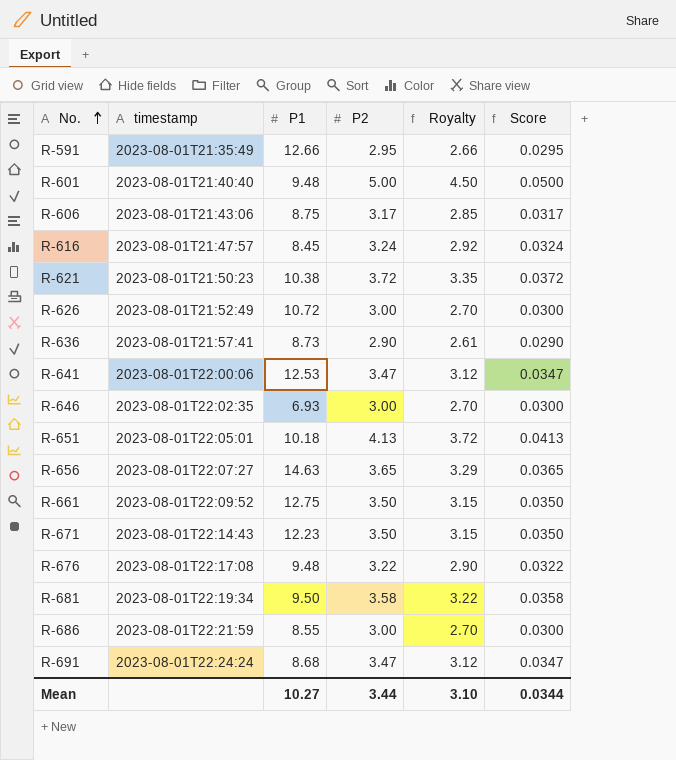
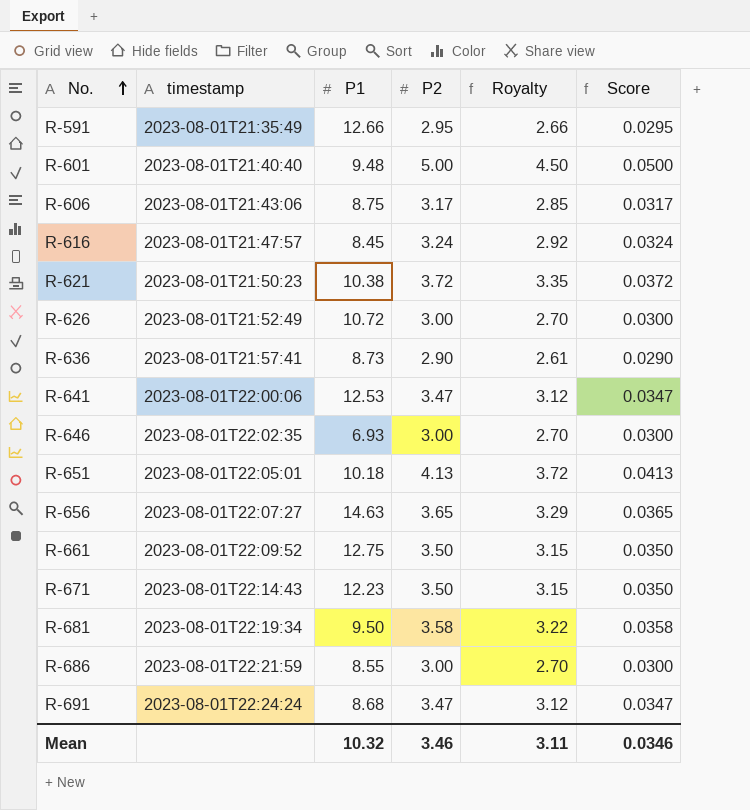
row R-676: 2023-08-01T22:17:08 | 9.48 | 3.22 | 2.90 | 0.0322 -> none
Mean | P1: 10.27 -> 10.32
Mean | P2: 3.44 -> 3.46
Mean | Royalty: 3.10 -> 3.11
Mean | Score: 0.0344 -> 0.0346

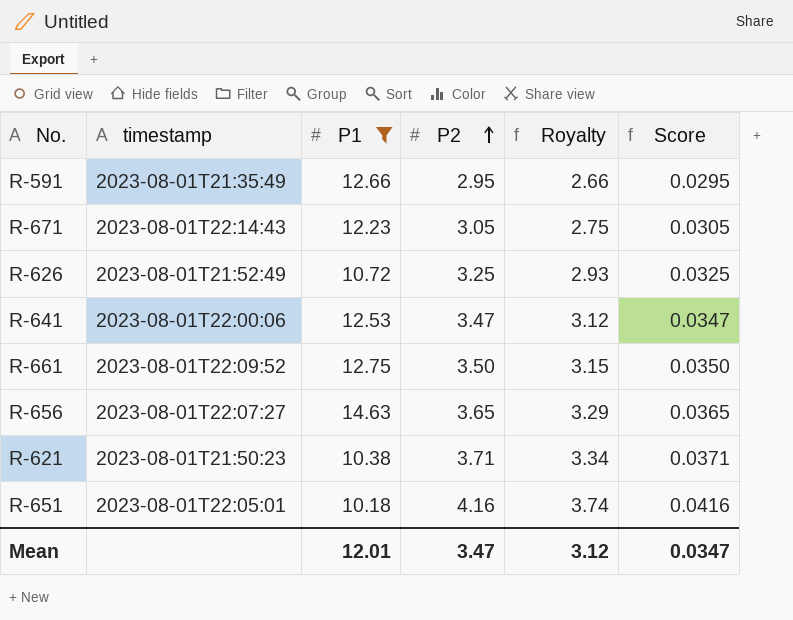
filter: none -> P1 >= 10.18
row order: No. ascending -> P2 ascending
R-671 | P2: 3.50 -> 3.05
R-671 | Royalty: 3.15 -> 2.75
R-671 | Score: 0.0350 -> 0.0305
R-626 | P2: 3.00 -> 3.25
R-626 | Royalty: 2.70 -> 2.93
R-626 | Score: 0.0300 -> 0.0325
R-621 | P2: 3.72 -> 3.71
R-621 | Royalty: 3.35 -> 3.34
R-621 | Score: 0.0372 -> 0.0371
R-651 | P2: 4.13 -> 4.16
R-651 | Royalty: 3.72 -> 3.74
R-651 | Score: 0.0413 -> 0.0416
Mean | P1: 10.32 -> 12.01
Mean | P2: 3.46 -> 3.47
Mean | Royalty: 3.11 -> 3.12
Mean | Score: 0.0346 -> 0.0347

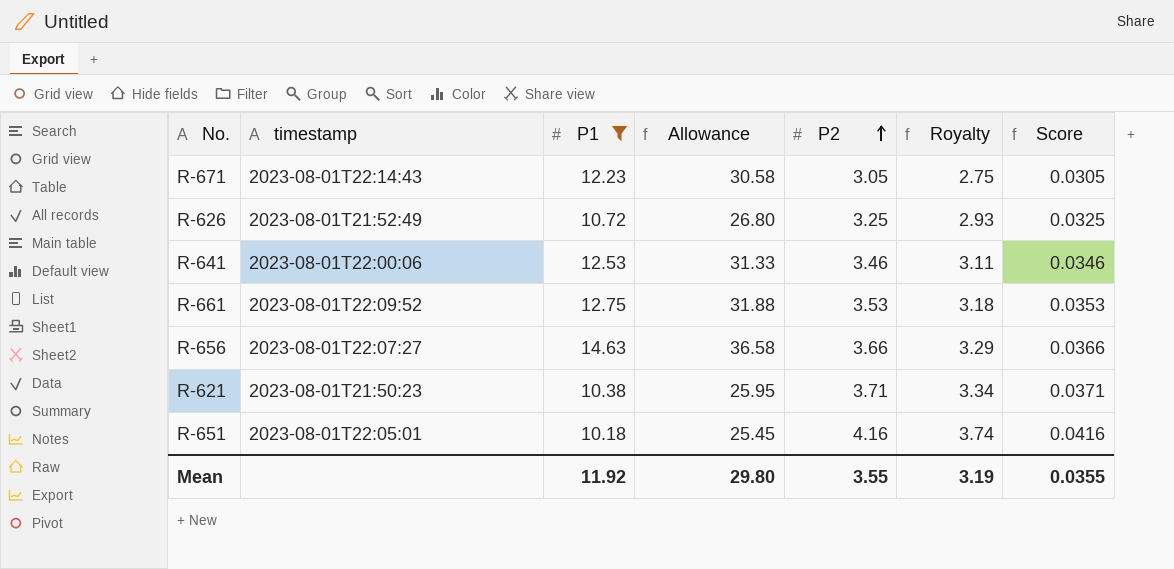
column Allowance | formula: none -> [P1] * 2.5
row R-591: 2023-08-01T21:35:49 | 12.66 | 2.95 | 2.66 | 0.0295 -> none
R-641 | P2: 3.47 -> 3.46
R-641 | Royalty: 3.12 -> 3.11
R-641 | Score: 0.0347 -> 0.0346
R-661 | P2: 3.50 -> 3.53
R-661 | Royalty: 3.15 -> 3.18
R-661 | Score: 0.0350 -> 0.0353
R-656 | P2: 3.65 -> 3.66
R-656 | Score: 0.0365 -> 0.0366
Mean | P1: 12.01 -> 11.92
Mean | P2: 3.47 -> 3.55
Mean | Royalty: 3.12 -> 3.19
Mean | Score: 0.0347 -> 0.0355

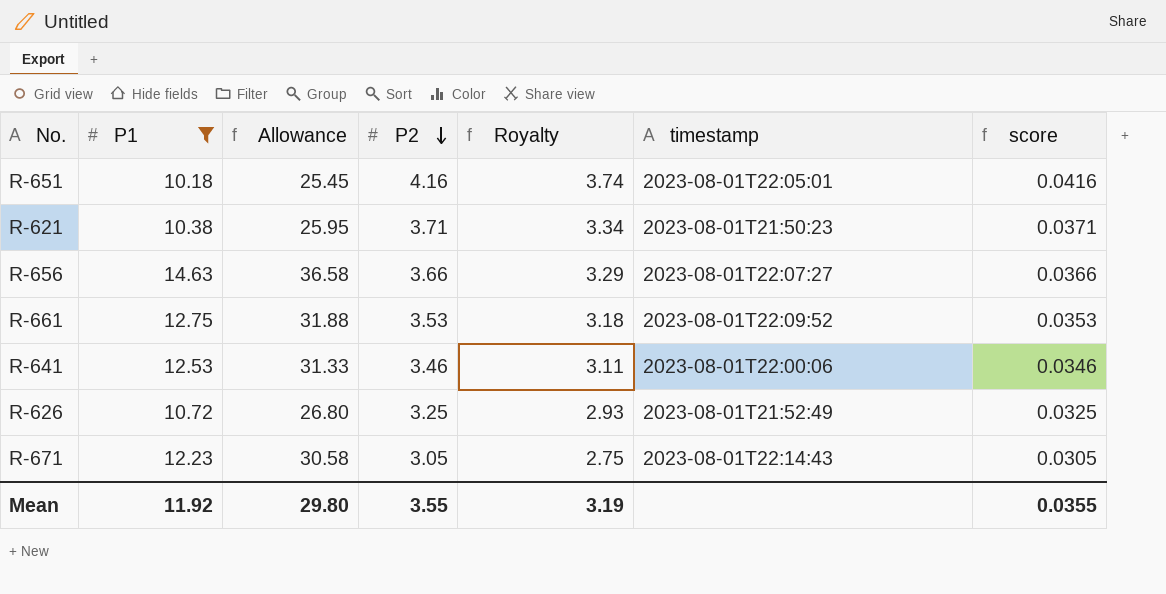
row order: P2 ascending -> P2 descending
column timestamp | position: 2 -> 6
column name: Score -> score

